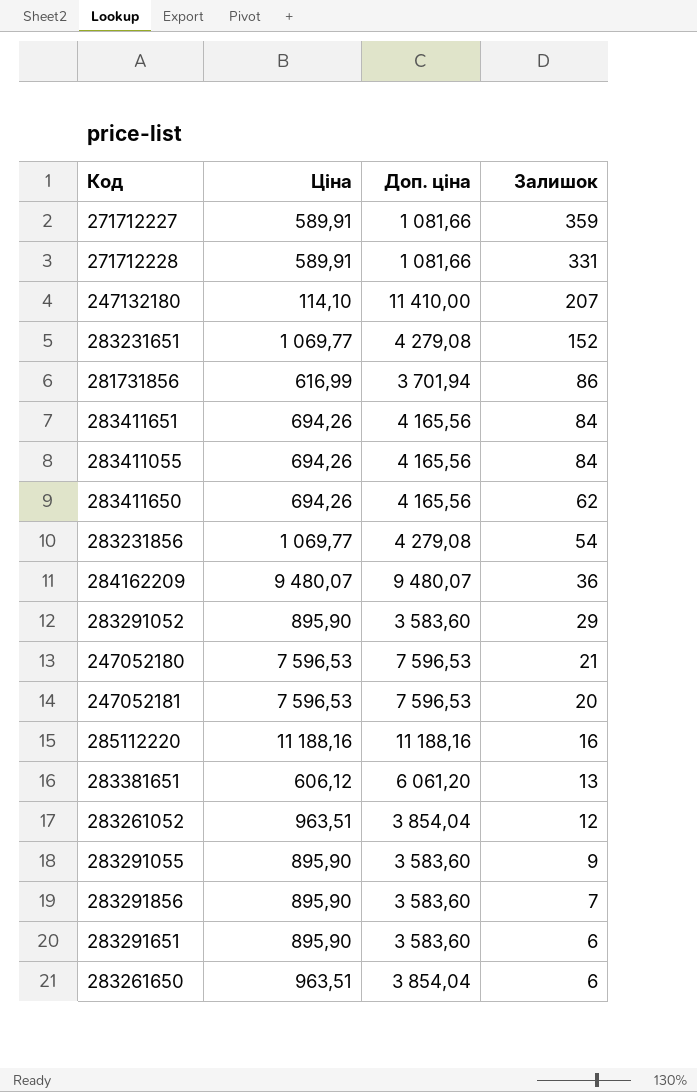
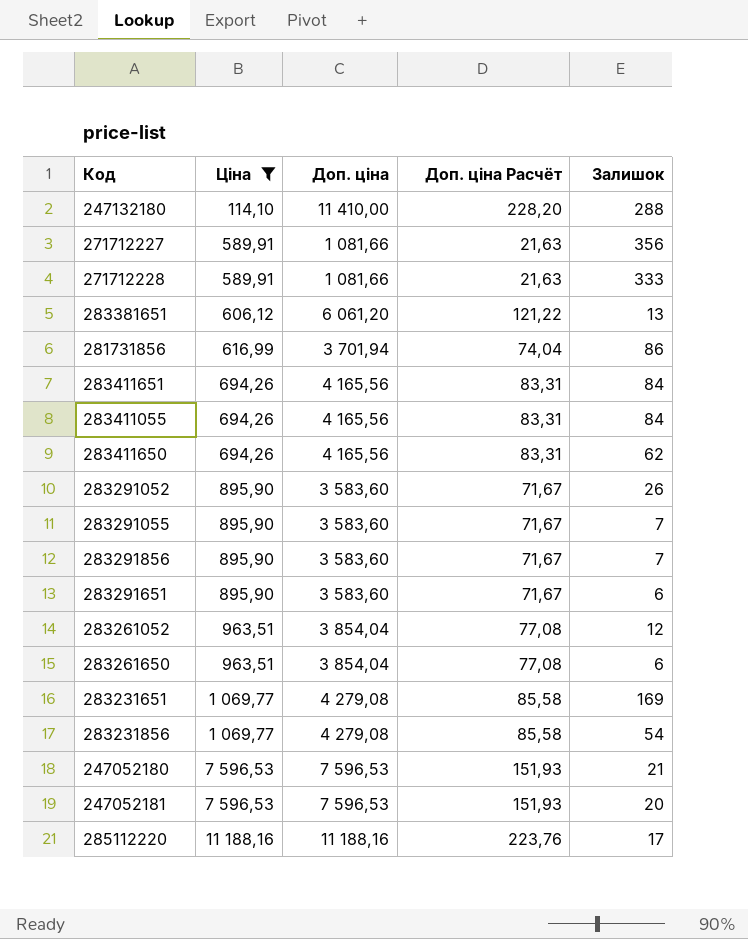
filter: none -> Ціна != 9 480,07
row order: Залишок descending -> Ціна ascending
column Доп. ціна Расчёт | formula: none -> [Доп. ціна] * 0,02
247132180 | Залишок: 207 -> 288
271712227 | Залишок: 359 -> 356
271712228 | Залишок: 331 -> 333
283291052 | Залишок: 29 -> 26
283291055 | Залишок: 9 -> 7
283231651 | Залишок: 152 -> 169
285112220 | Залишок: 16 -> 17

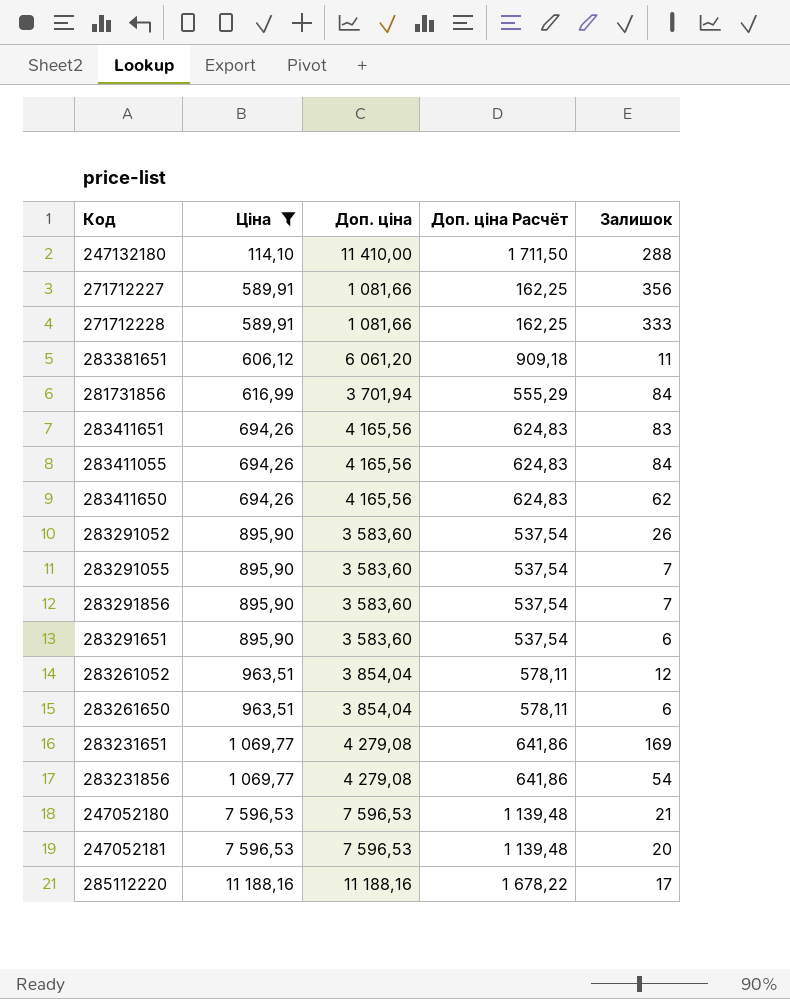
column Доп. ціна Расчёт | formula: [Доп. ціна] * 0,02 -> [Доп. ціна] * 0,15
283381651 | Залишок: 13 -> 11
281731856 | Залишок: 86 -> 84
283411651 | Залишок: 84 -> 83

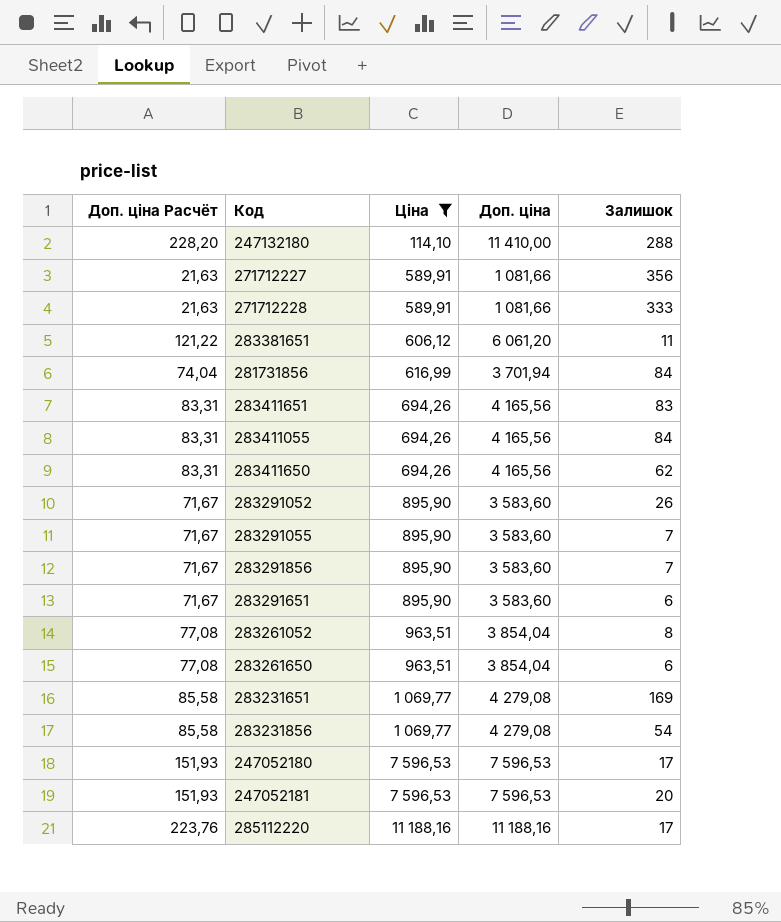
column Доп. ціна Расчёт | formula: [Доп. ціна] * 0,15 -> [Доп. ціна] * 0,02
column Доп. ціна Расчёт | position: 4 -> 1
283261052 | Залишок: 12 -> 8
247052180 | Залишок: 21 -> 17

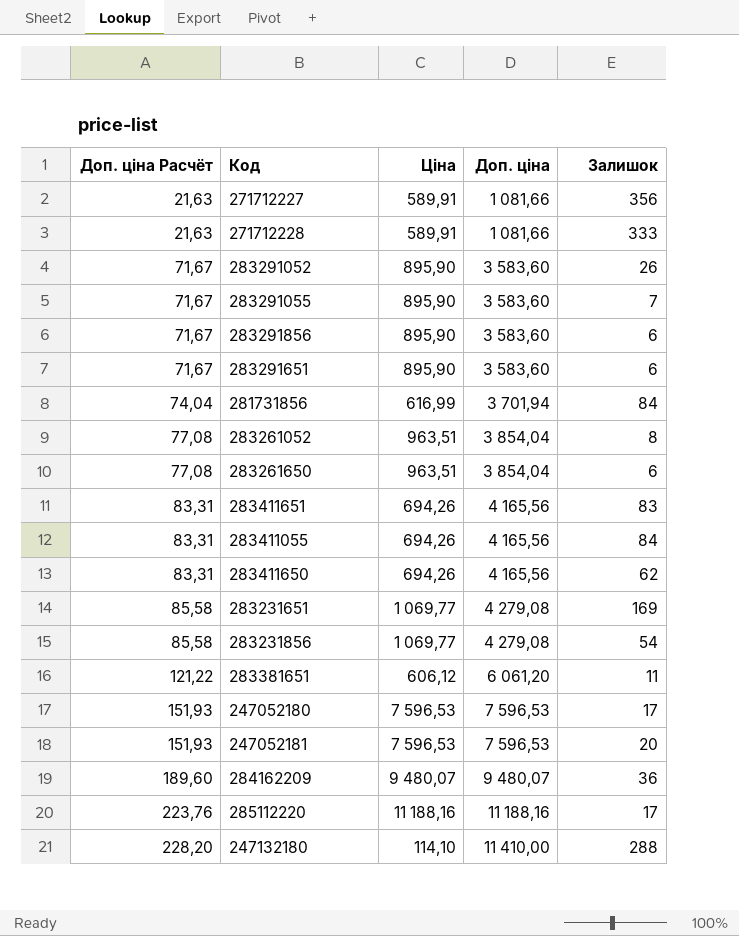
filter: Ціна != 9 480,07 -> none
row order: Ціна ascending -> Доп. ціна Расчёт ascending
283291856 | Залишок: 7 -> 6

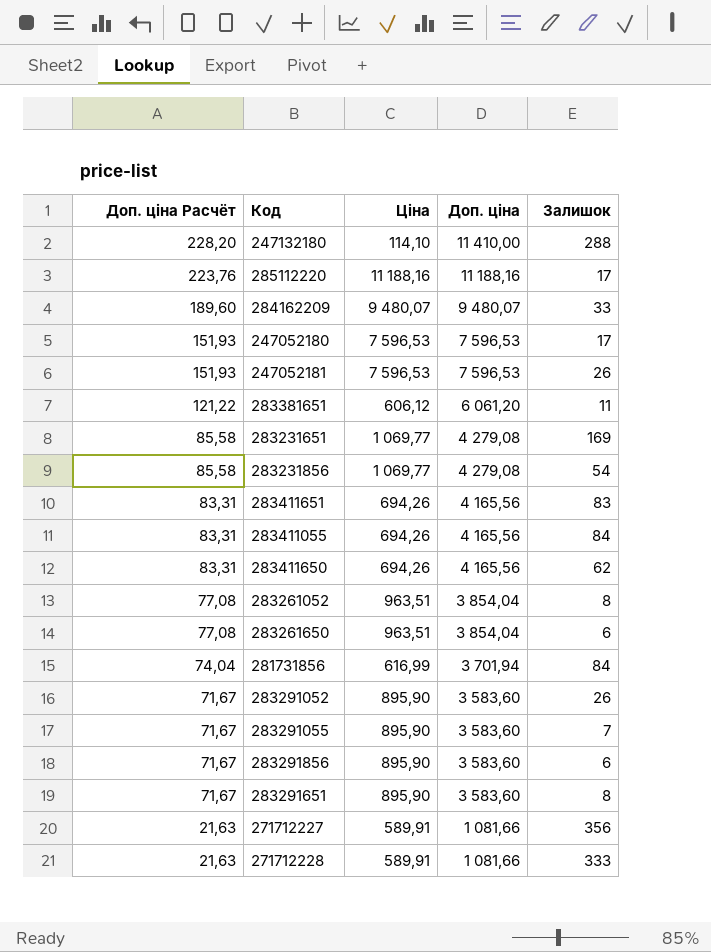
row order: Доп. ціна Расчёт ascending -> Доп. ціна Расчёт descending
284162209 | Залишок: 36 -> 33
247052181 | Залишок: 20 -> 26
283291651 | Залишок: 6 -> 8

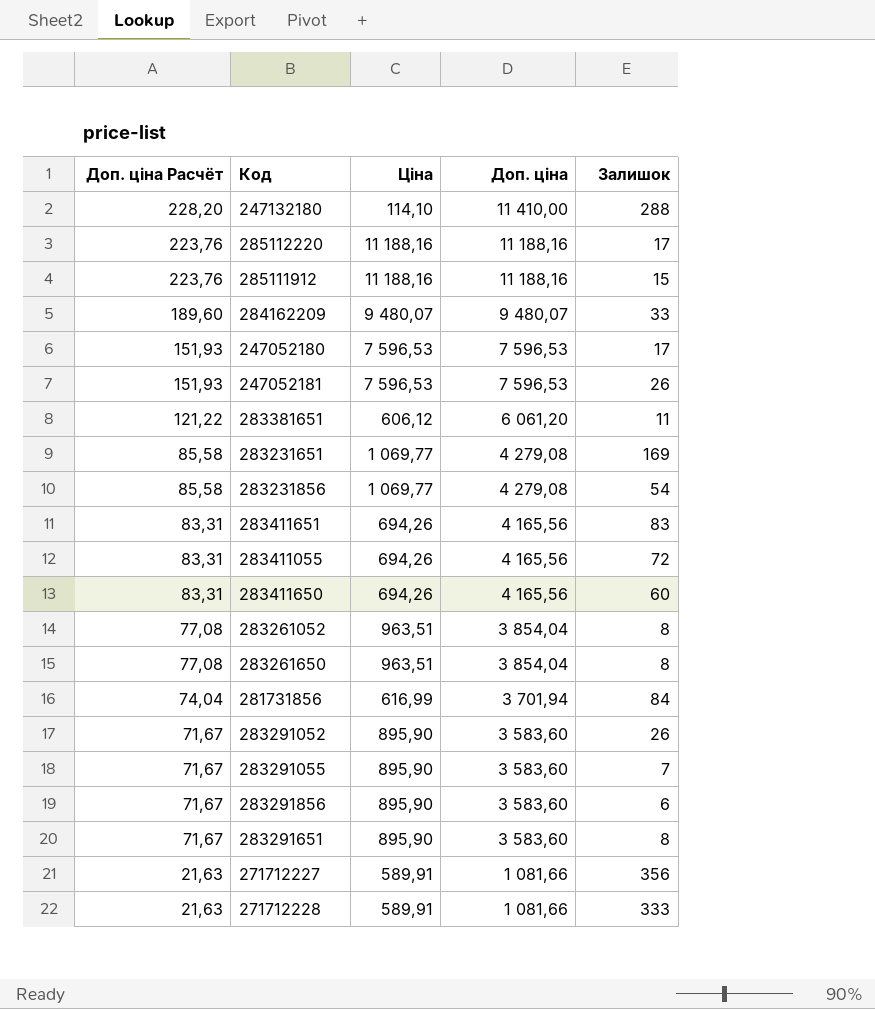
row 285111912: none -> 223,76 | 11 188,16 | 11 188,16 | 15
283411055 | Залишок: 84 -> 72
283411650 | Залишок: 62 -> 60
283261650 | Залишок: 6 -> 8

